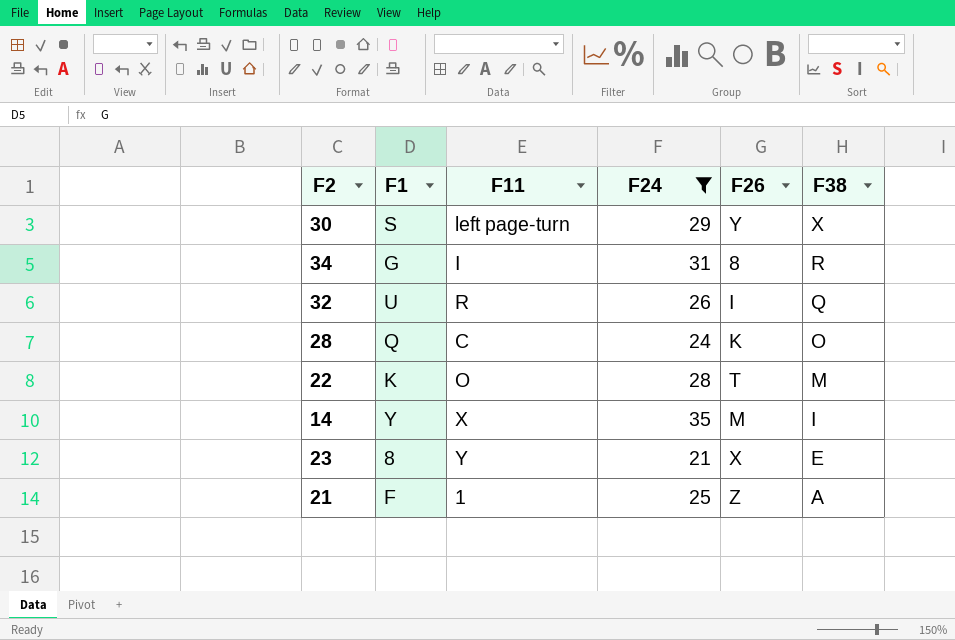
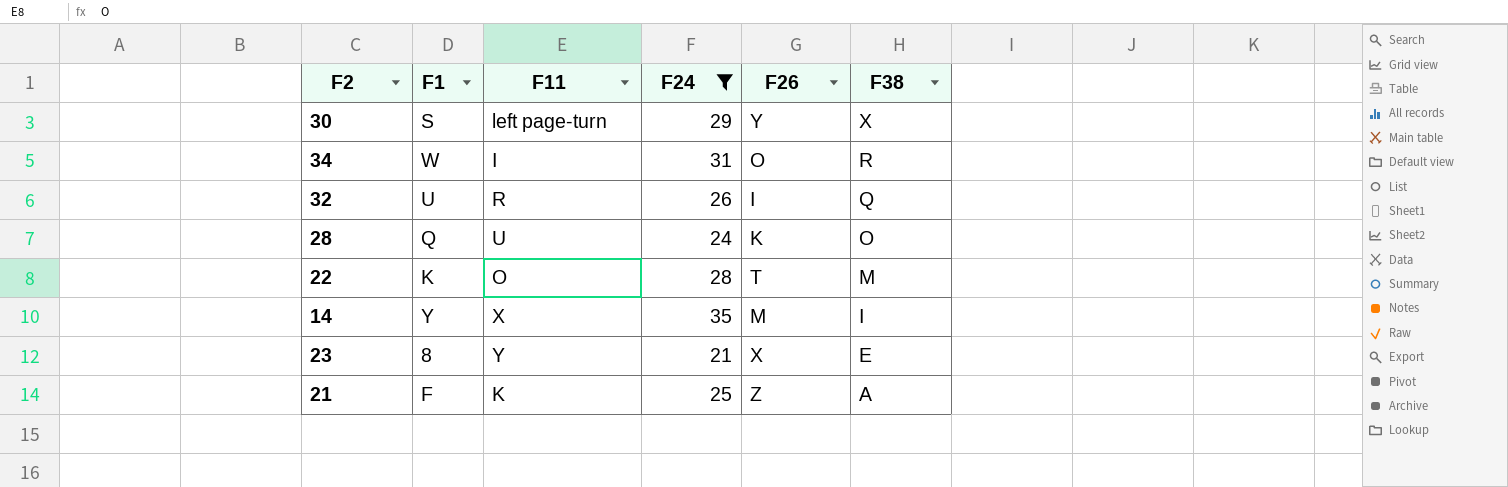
34 | F1: G -> W
34 | F26: 8 -> O
28 | F11: C -> U
21 | F11: 1 -> K

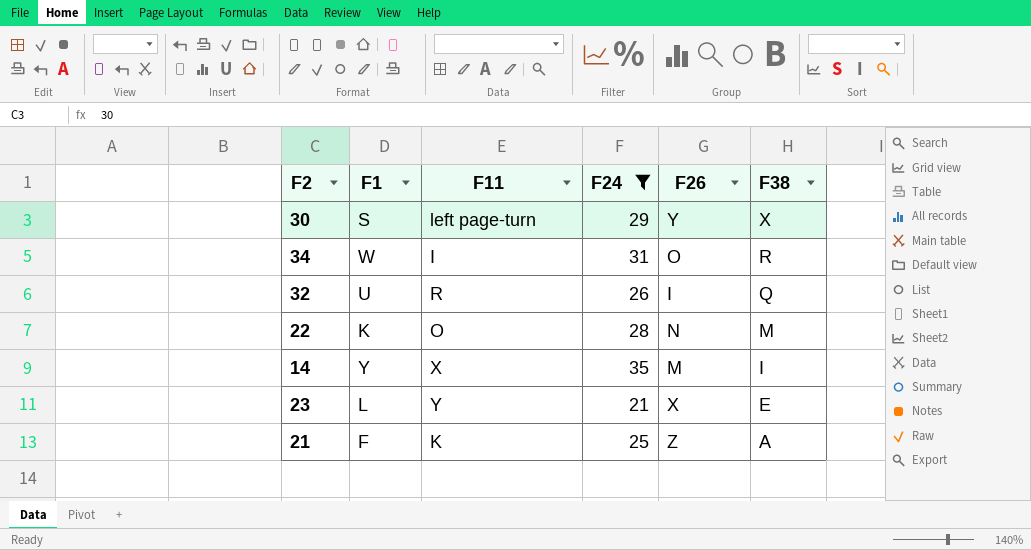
row 28: Q | U | 24 | K | O -> none
22 | F26: T -> N
23 | F1: 8 -> L

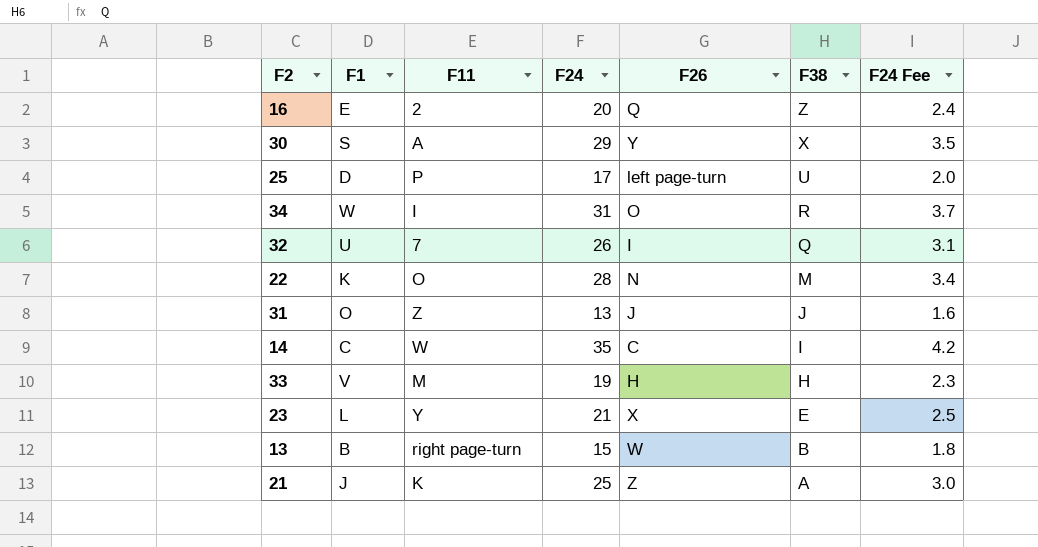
filter: F24 >= 21 -> none
column F24 Fee | formula: none -> [F24] * 0.12
30 | F11: left page-turn -> A
32 | F11: R -> 7
14 | F1: Y -> C
14 | F11: X -> W
14 | F26: M -> C
21 | F1: F -> J

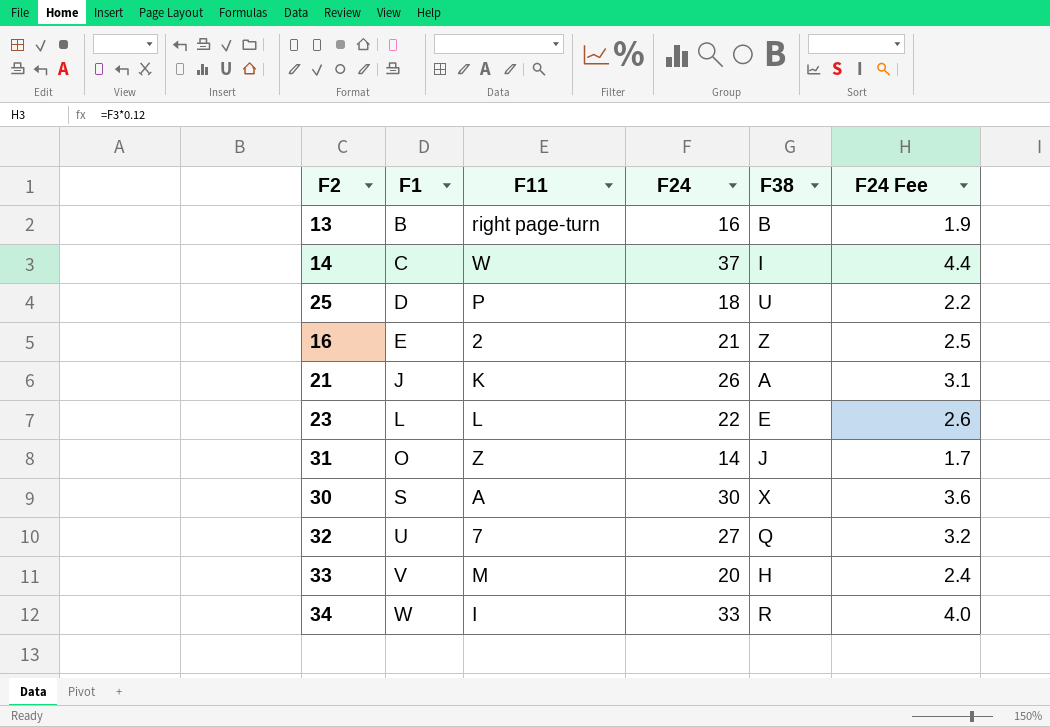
row order: F38 descending -> F1 ascending
column F26 | position: 5 -> none
row 22: K | O | 28 | N | M | 3.4 -> none
13 | F24: 15 -> 16
13 | F24 Fee: 1.8 -> 1.9
14 | F24: 35 -> 37
14 | F24 Fee: 4.2 -> 4.4
25 | F24: 17 -> 18
25 | F24 Fee: 2.0 -> 2.2
16 | F24: 20 -> 21
16 | F24 Fee: 2.4 -> 2.5
21 | F24: 25 -> 26
21 | F24 Fee: 3.0 -> 3.1
23 | F11: Y -> L
23 | F24: 21 -> 22
23 | F24 Fee: 2.5 -> 2.6
31 | F24: 13 -> 14
31 | F24 Fee: 1.6 -> 1.7
30 | F24: 29 -> 30
30 | F24 Fee: 3.5 -> 3.6
32 | F24: 26 -> 27
32 | F24 Fee: 3.1 -> 3.2
33 | F24: 19 -> 20
33 | F24 Fee: 2.3 -> 2.4
34 | F24: 31 -> 33
34 | F24 Fee: 3.7 -> 4.0

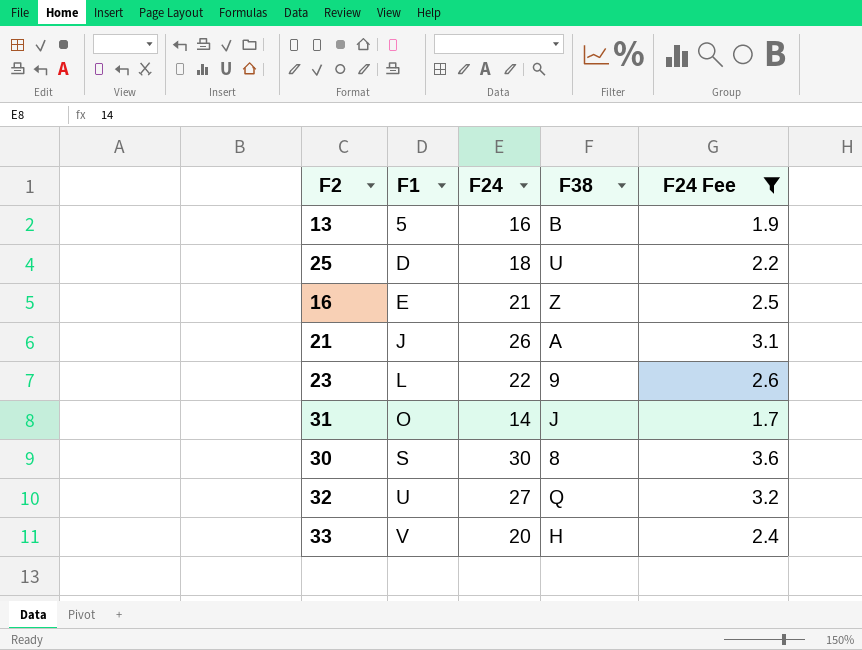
filter: none -> F24 Fee <= 3.6
column F11 | position: 3 -> none
13 | F1: B -> 5
23 | F38: E -> 9
30 | F38: X -> 8

